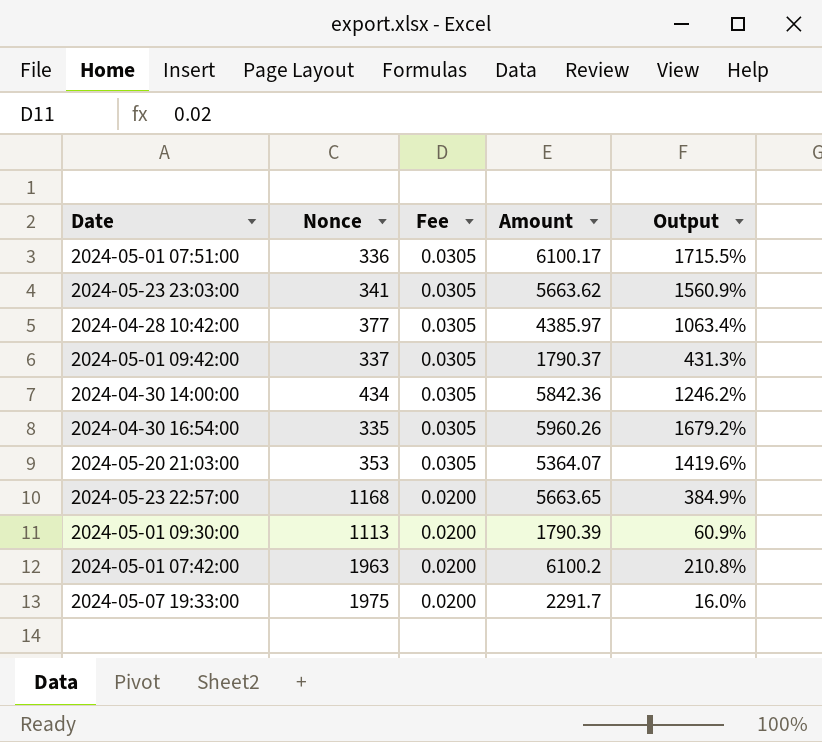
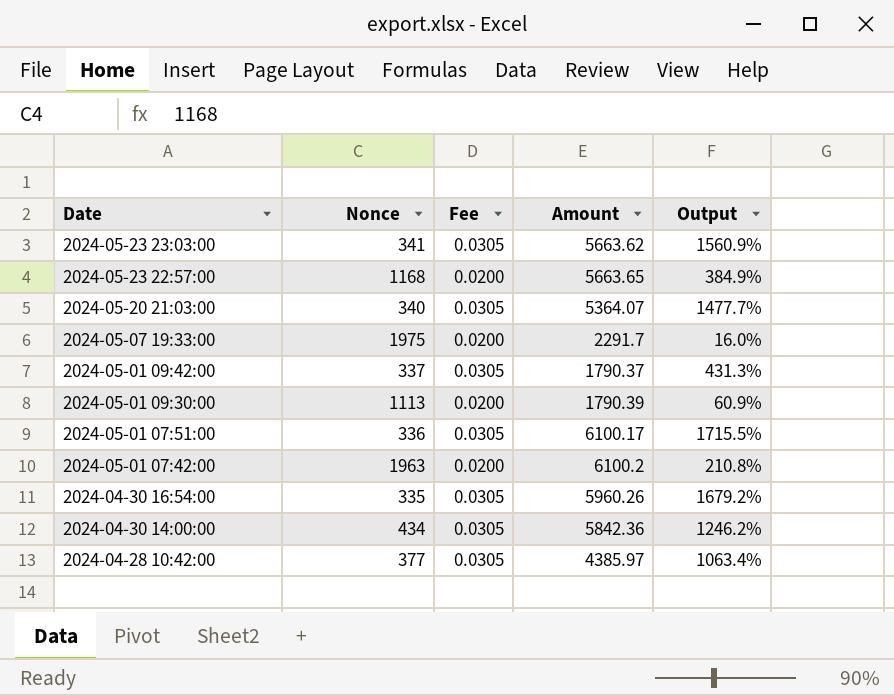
row order: Fee descending -> Date descending
2024-05-20 21:03:00 | Nonce: 353 -> 340
2024-05-20 21:03:00 | Output: 1419.6% -> 1477.7%

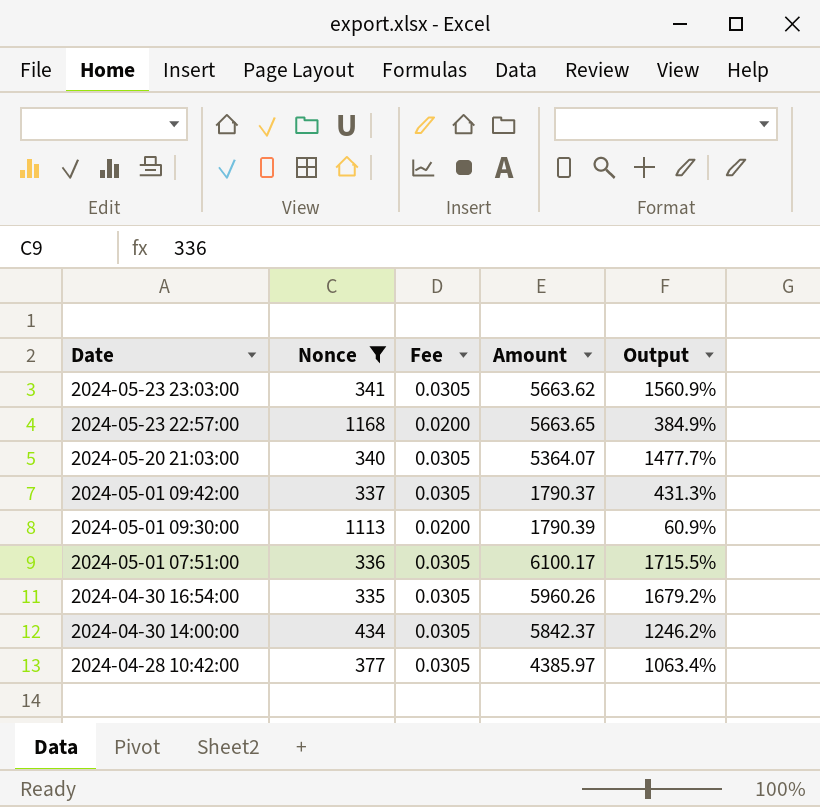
filter: none -> Nonce <= 1168
2024-04-30 14:00:00 | Amount: 5842.36 -> 5842.37

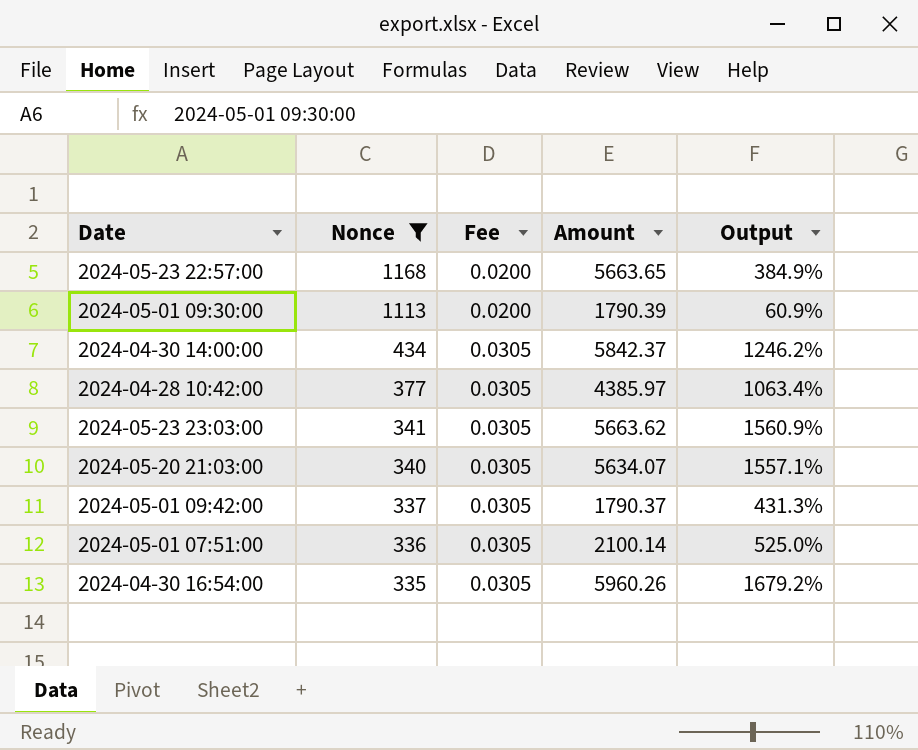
row order: Date descending -> Nonce descending
2024-05-20 21:03:00 | Amount: 5364.07 -> 5634.07
2024-05-20 21:03:00 | Output: 1477.7% -> 1557.1%
2024-05-01 07:51:00 | Amount: 6100.17 -> 2100.14
2024-05-01 07:51:00 | Output: 1715.5% -> 525.0%

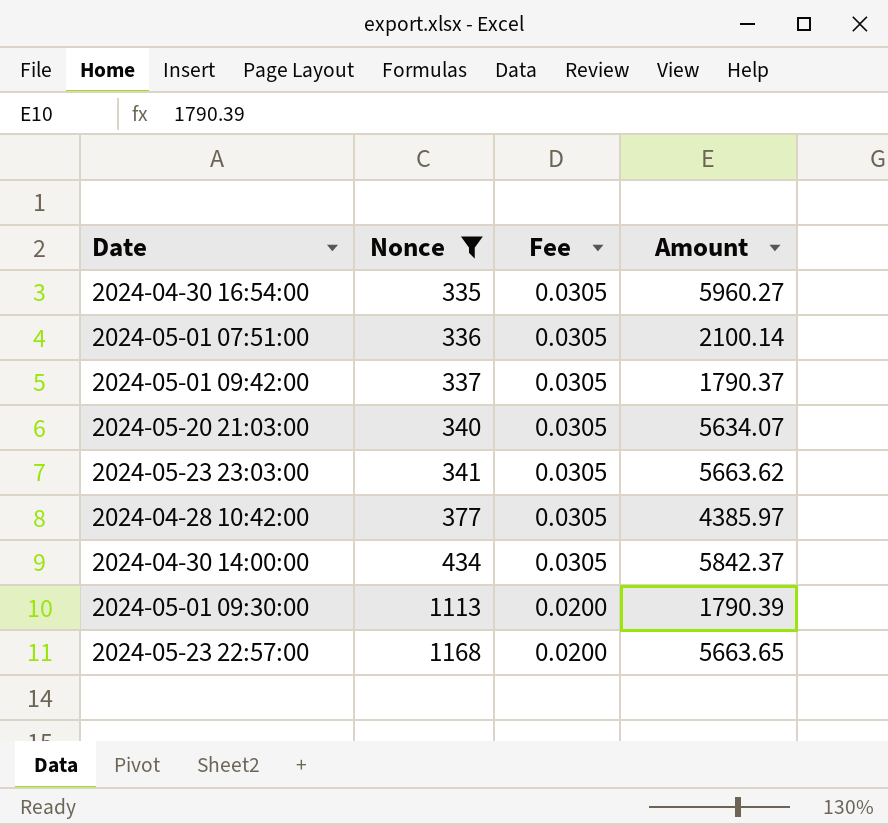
row order: Nonce descending -> Nonce ascending
column Output | formula: ([Amount] - [Nonce]) / [Nonce] -> none
2024-04-30 16:54:00 | Amount: 5960.26 -> 5960.27

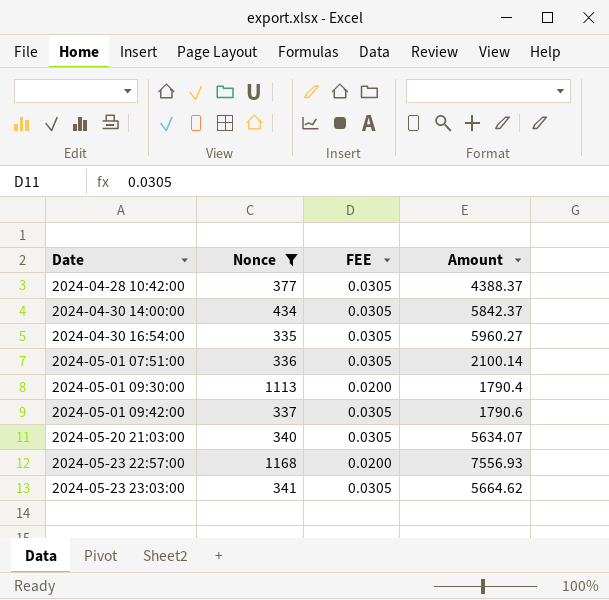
row order: Nonce ascending -> Date ascending
column name: Fee -> FEE
2024-04-28 10:42:00 | Amount: 4385.97 -> 4388.37
2024-05-01 09:30:00 | Amount: 1790.39 -> 1790.4
2024-05-01 09:42:00 | Amount: 1790.37 -> 1790.6
2024-05-23 22:57:00 | Amount: 5663.65 -> 7556.93
2024-05-23 23:03:00 | Amount: 5663.62 -> 5664.62

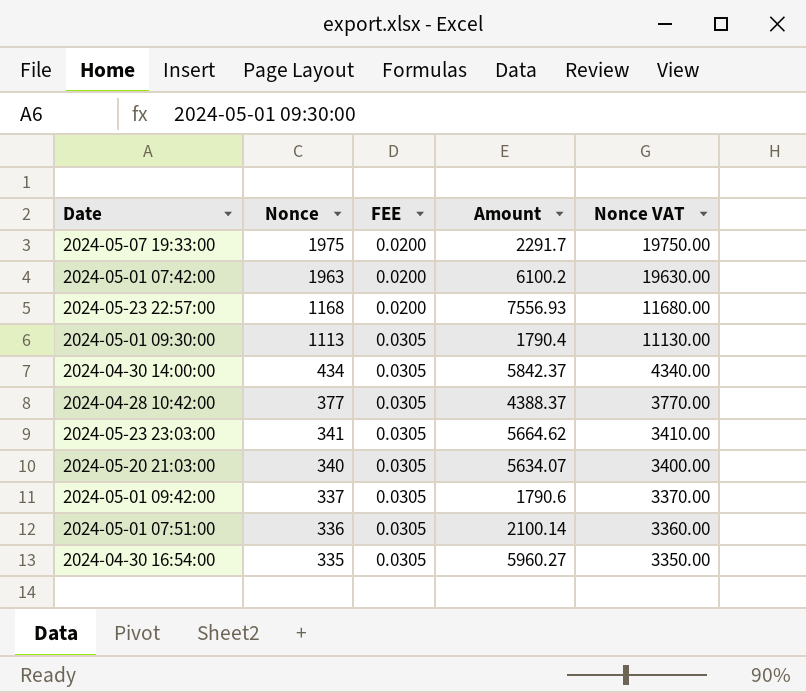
filter: Nonce <= 1168 -> none
row order: Date ascending -> Nonce descending
column Nonce VAT | formula: none -> [Nonce] * 10
2024-05-01 09:30:00 | FEE: 0.0200 -> 0.0305

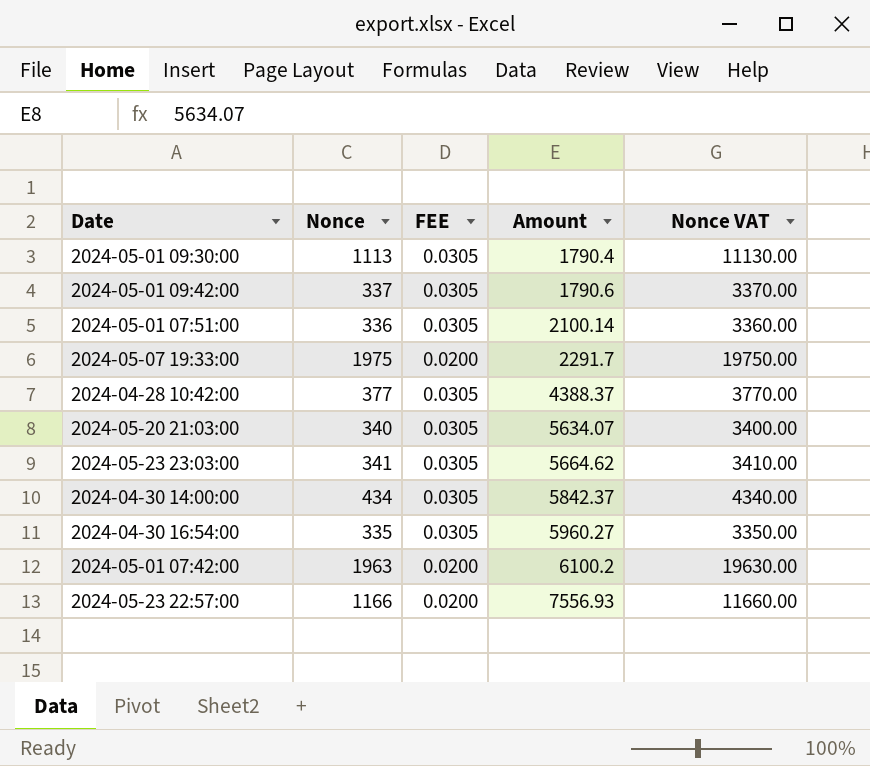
row order: Nonce descending -> Amount ascending
2024-05-23 22:57:00 | Nonce: 1168 -> 1166
2024-05-23 22:57:00 | Nonce VAT: 11680.00 -> 11660.00

